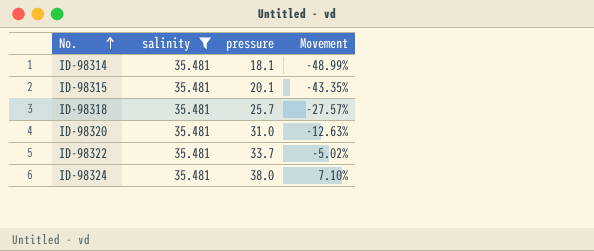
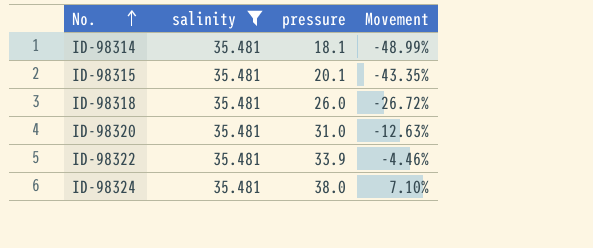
ID-98318 | pressure: 25.7 -> 26.0
ID-98318 | Movement: -27.57% -> -26.72%
ID-98322 | pressure: 33.7 -> 33.9
ID-98322 | Movement: -5.02% -> -4.46%

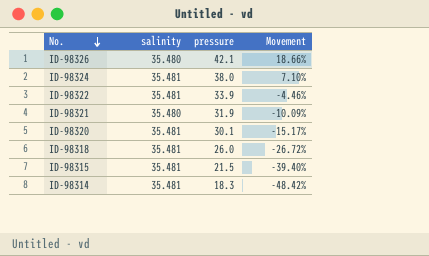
filter: salinity = 35.481 -> none
row order: No. ascending -> No. descending
ID-98320 | pressure: 31.0 -> 30.1
ID-98320 | Movement: -12.63% -> -15.17%
ID-98315 | pressure: 20.1 -> 21.5
ID-98315 | Movement: -43.35% -> -39.40%
ID-98314 | pressure: 18.1 -> 18.3
ID-98314 | Movement: -48.99% -> -48.42%

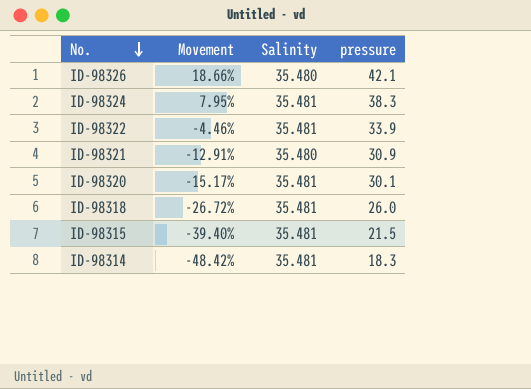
column Movement | position: 4 -> 2
column name: salinity -> Salinity
ID-98324 | Movement: 7.10% -> 7.95%
ID-98324 | pressure: 38.0 -> 38.3
ID-98321 | Movement: -10.09% -> -12.91%
ID-98321 | pressure: 31.9 -> 30.9

